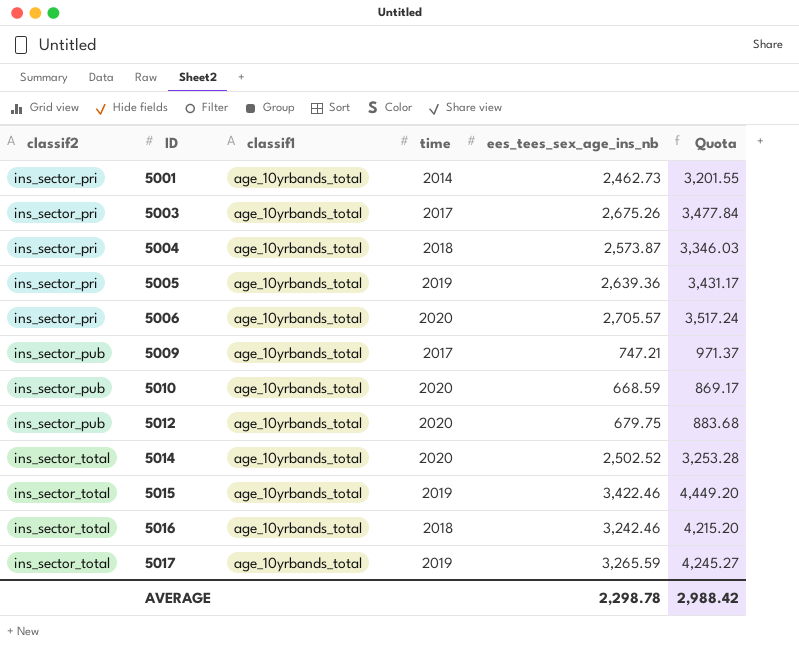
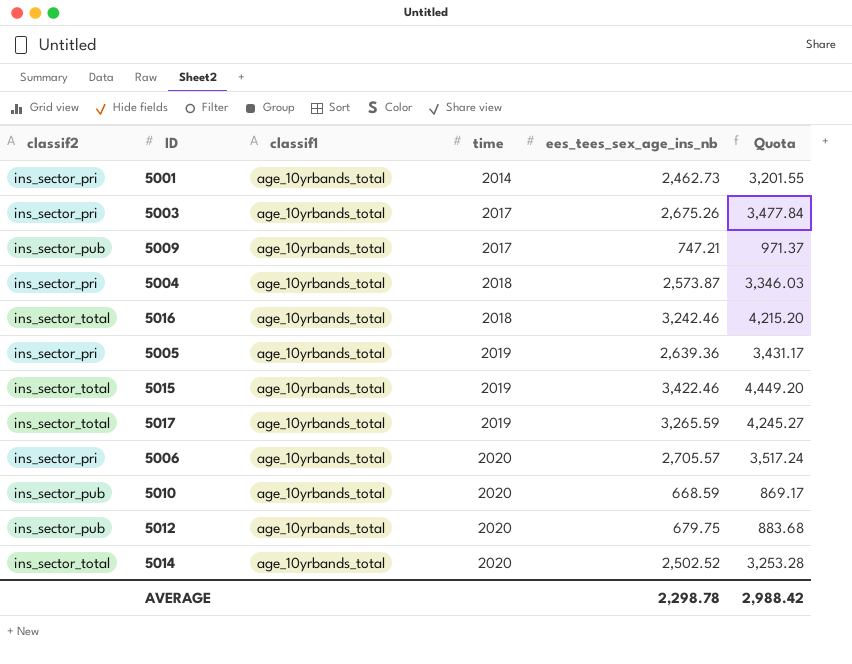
row order: classif2 ascending -> time ascending

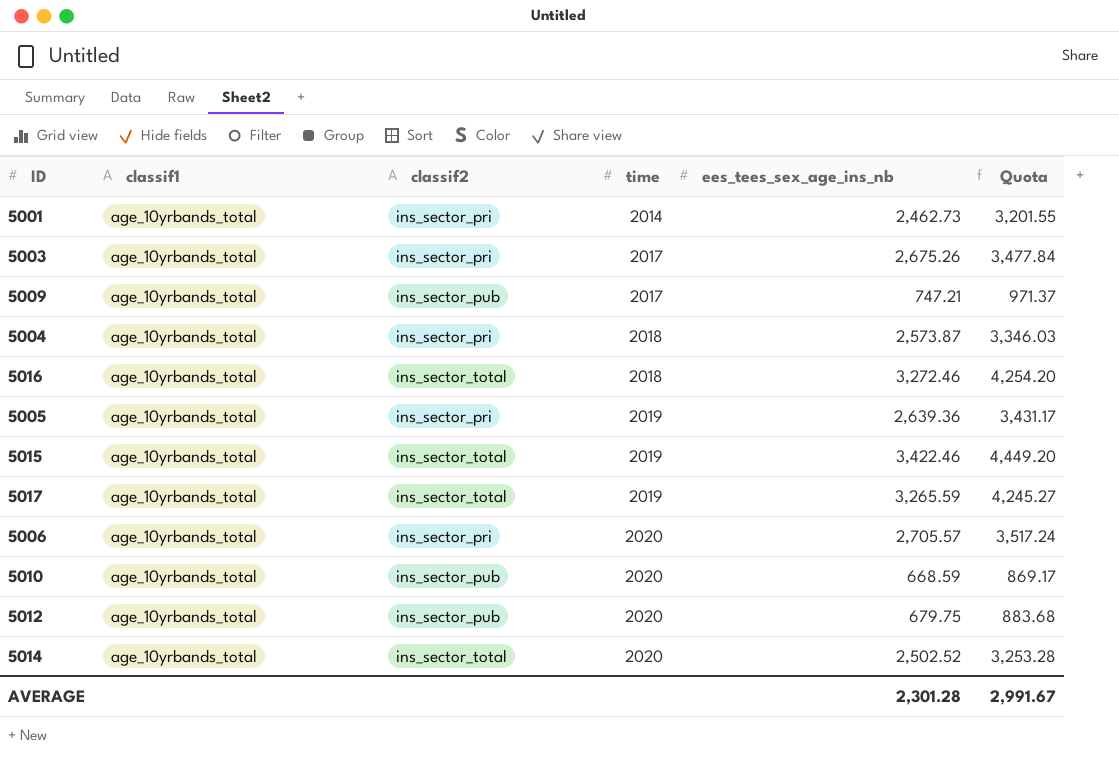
column classif2 | position: 1 -> 3
5016 | ees_tees_sex_age_ins_nb: 3,242.46 -> 3,272.46
5016 | Quota: 4,215.20 -> 4,254.20
AVERAGE | ees_tees_sex_age_ins_nb: 2,298.78 -> 2,301.28
AVERAGE | Quota: 2,988.42 -> 2,991.67

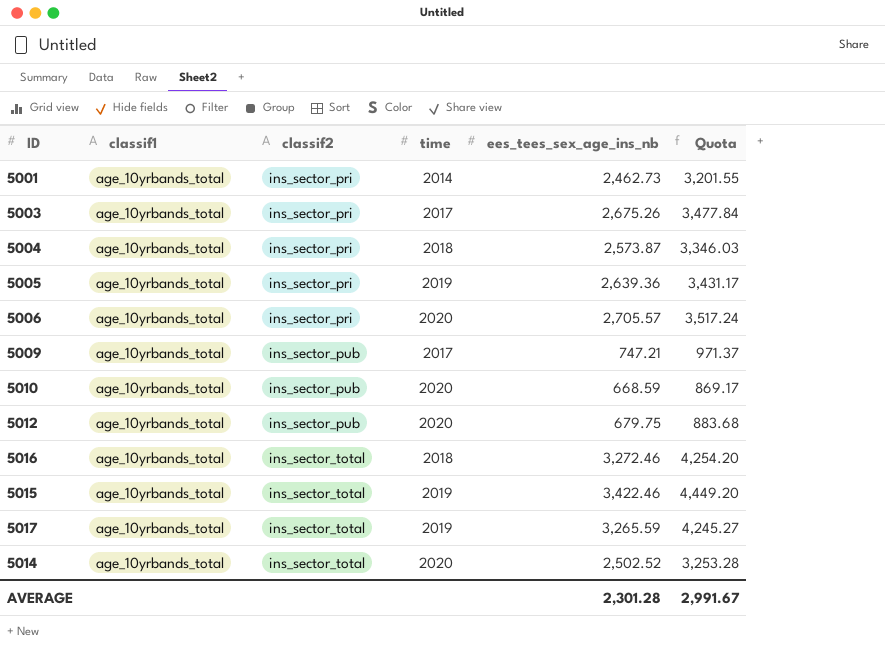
row order: time ascending -> classif2 ascending

